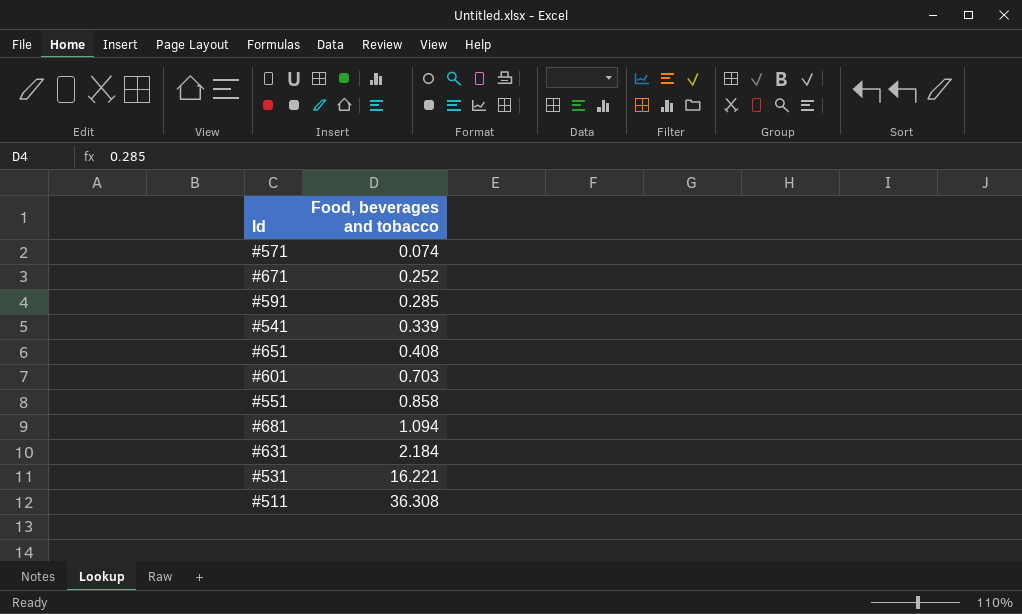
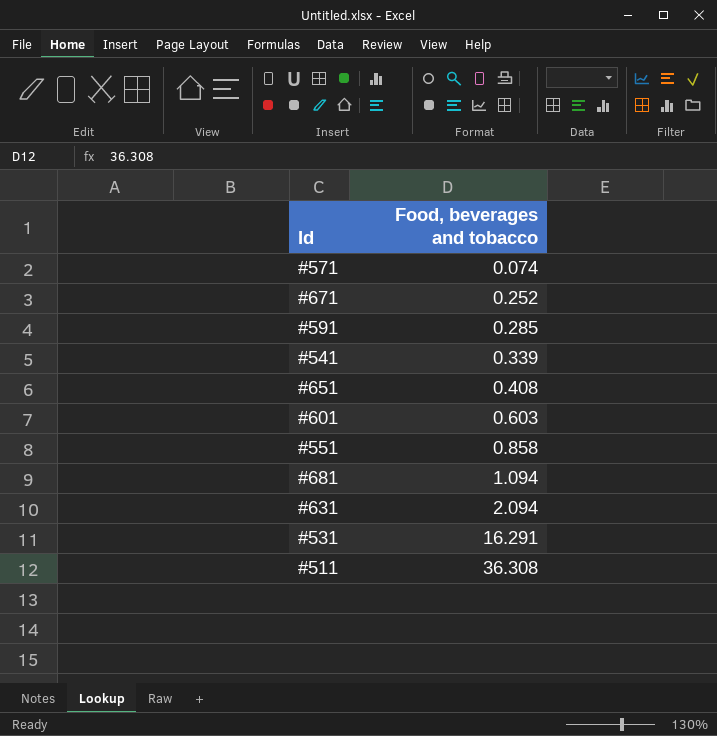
#601 | Food, beverages and tobacco: 0.703 -> 0.603
#631 | Food, beverages and tobacco: 2.184 -> 2.094
#531 | Food, beverages and tobacco: 16.221 -> 16.291

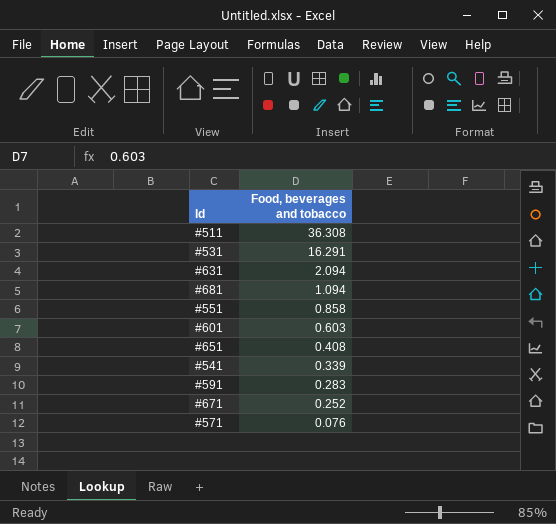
row order: Food, beverages and tobacco ascending -> Food, beverages and tobacco descending
#591 | Food, beverages and tobacco: 0.285 -> 0.283
#571 | Food, beverages and tobacco: 0.074 -> 0.076

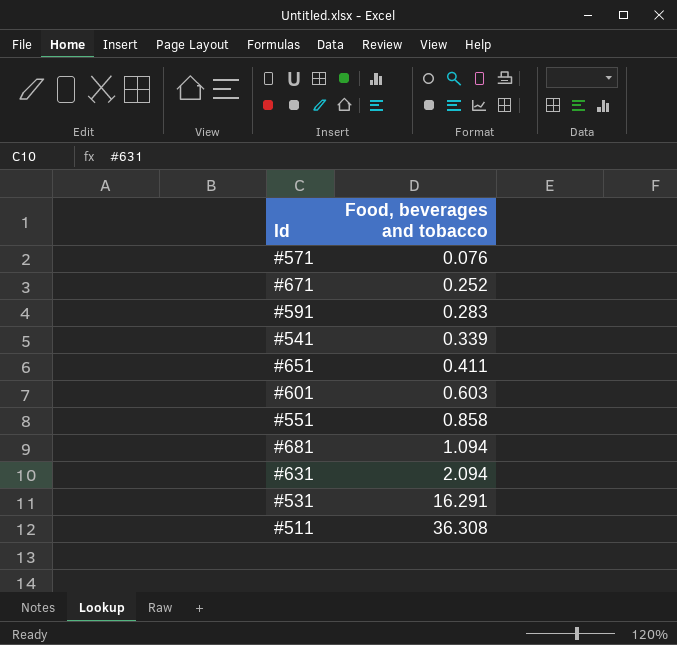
row order: Food, beverages and tobacco descending -> Food, beverages and tobacco ascending
#651 | Food, beverages and tobacco: 0.408 -> 0.411

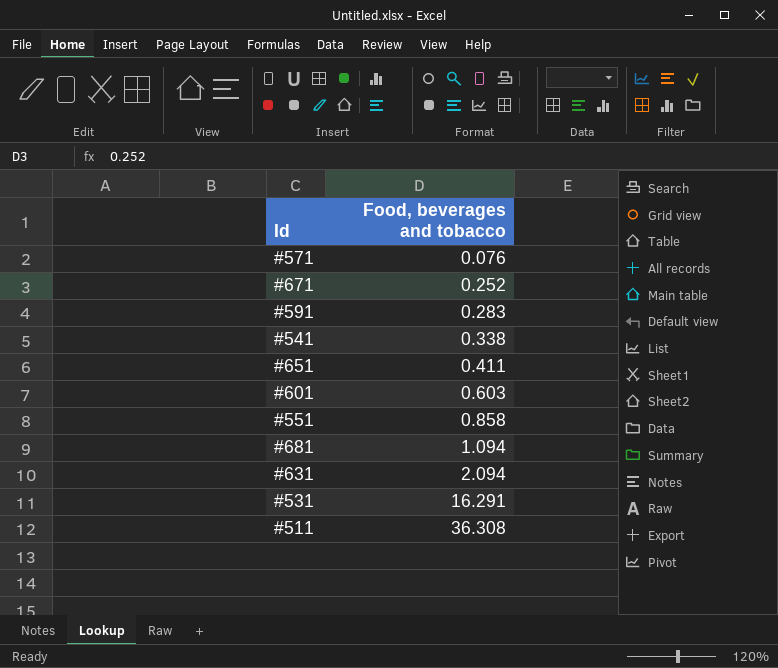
#541 | Food, beverages and tobacco: 0.339 -> 0.338

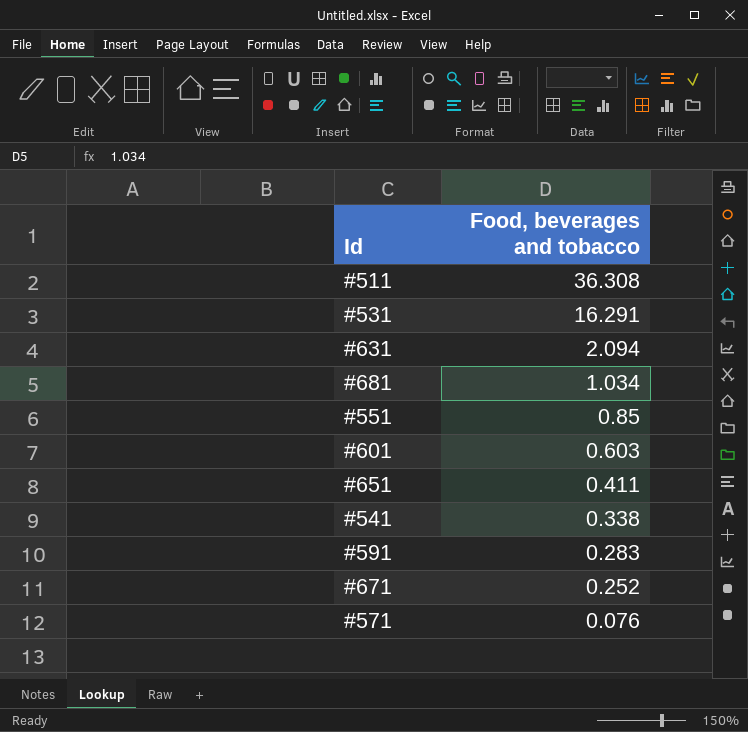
row order: Food, beverages and tobacco ascending -> Food, beverages and tobacco descending
#681 | Food, beverages and tobacco: 1.094 -> 1.034
#551 | Food, beverages and tobacco: 0.858 -> 0.85

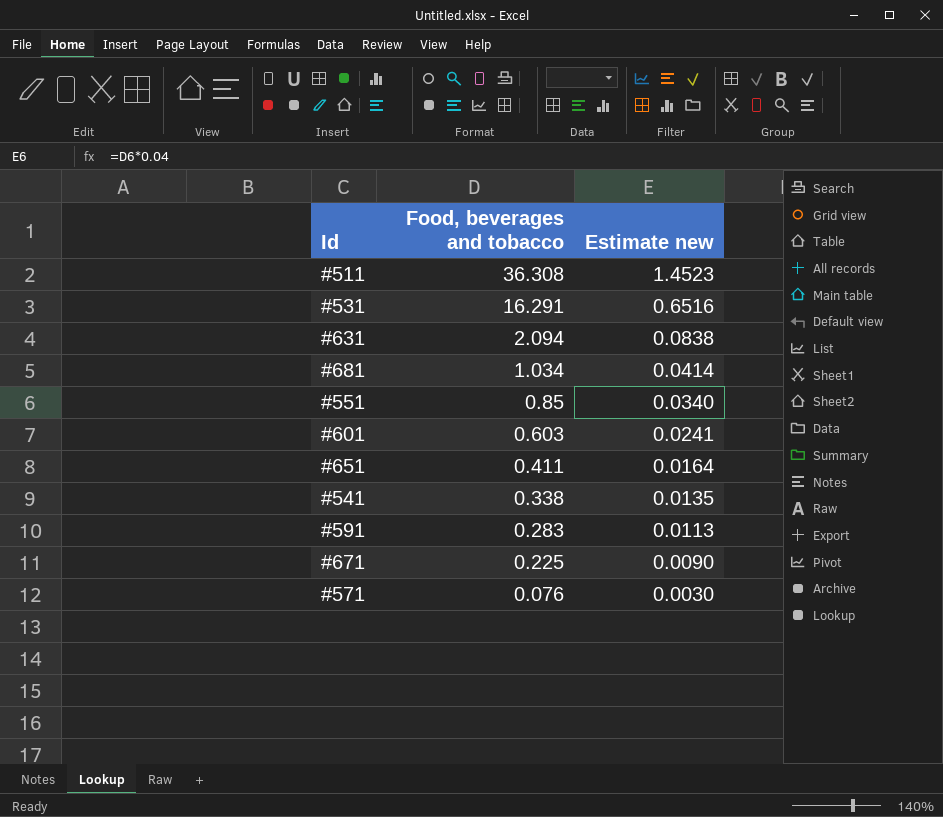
column Estimate new | formula: none -> [Food, beverages and tobacco] * 0.04
#671 | Food, beverages and tobacco: 0.252 -> 0.225

